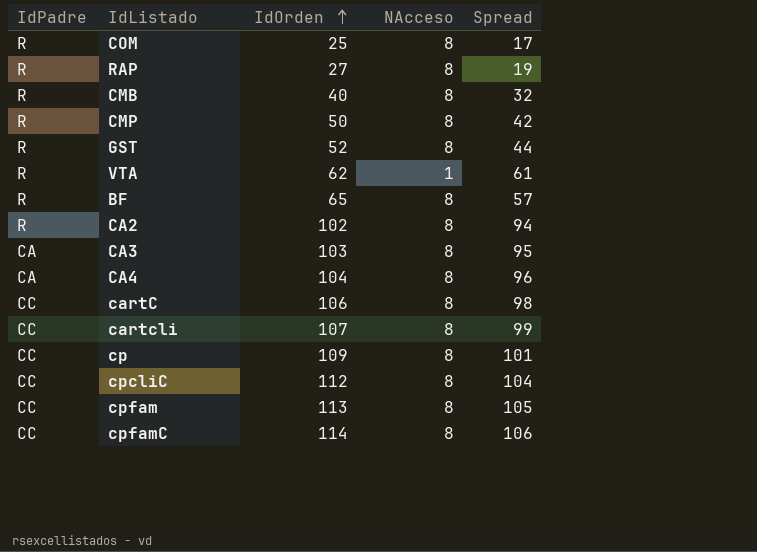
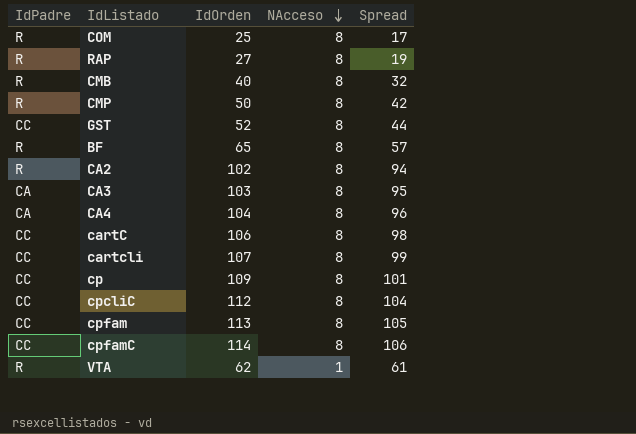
row order: IdOrden ascending -> NAcceso descending
GST | IdPadre: R -> CC

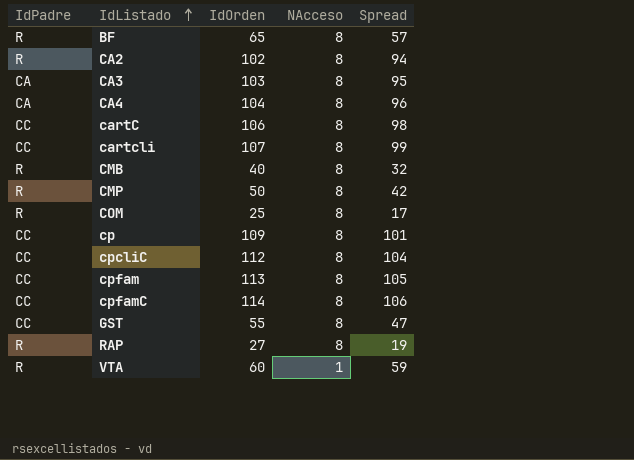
row order: NAcceso descending -> IdListado ascending
GST | IdOrden: 52 -> 55
GST | Spread: 44 -> 47
VTA | IdOrden: 62 -> 60
VTA | Spread: 61 -> 59

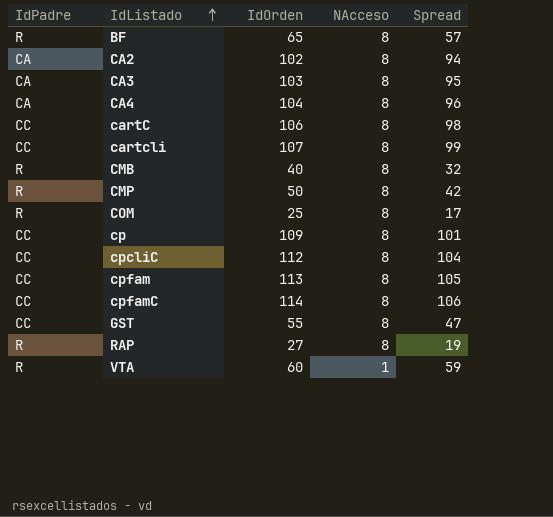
CA2 | IdPadre: R -> CA

